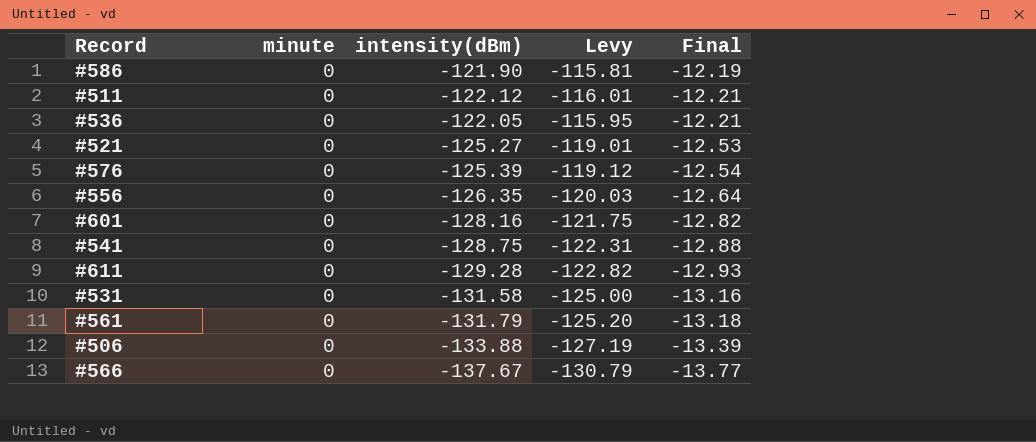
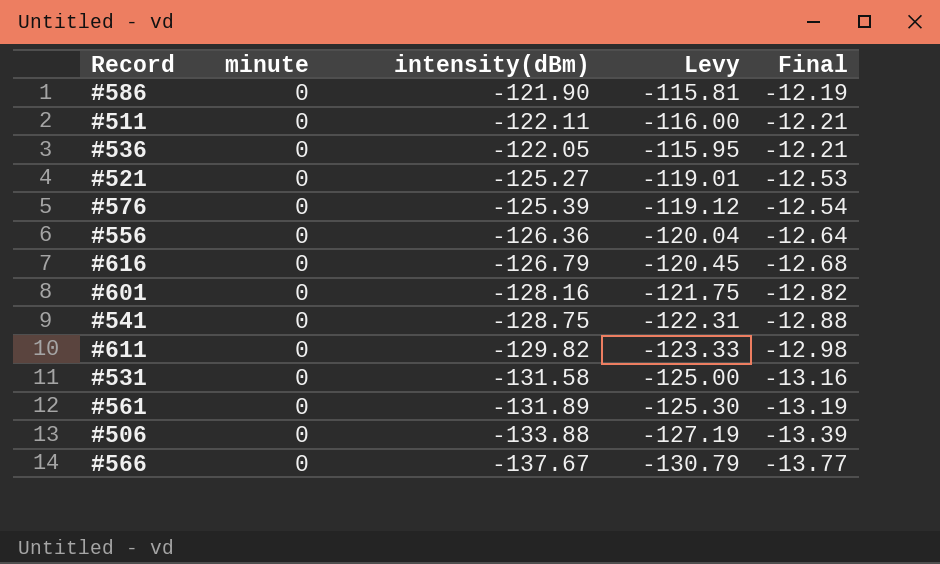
#511 | intensity(dBm): -122.12 -> -122.11
#511 | Levy: -116.01 -> -116.00
#556 | intensity(dBm): -126.35 -> -126.36
#556 | Levy: -120.03 -> -120.04
row #616: none -> 0 | -126.79 | -120.45 | -12.68
#611 | intensity(dBm): -129.28 -> -129.82
#611 | Levy: -122.82 -> -123.33
#611 | Final: -12.93 -> -12.98
#561 | intensity(dBm): -131.79 -> -131.89
#561 | Levy: -125.20 -> -125.30
#561 | Final: -13.18 -> -13.19

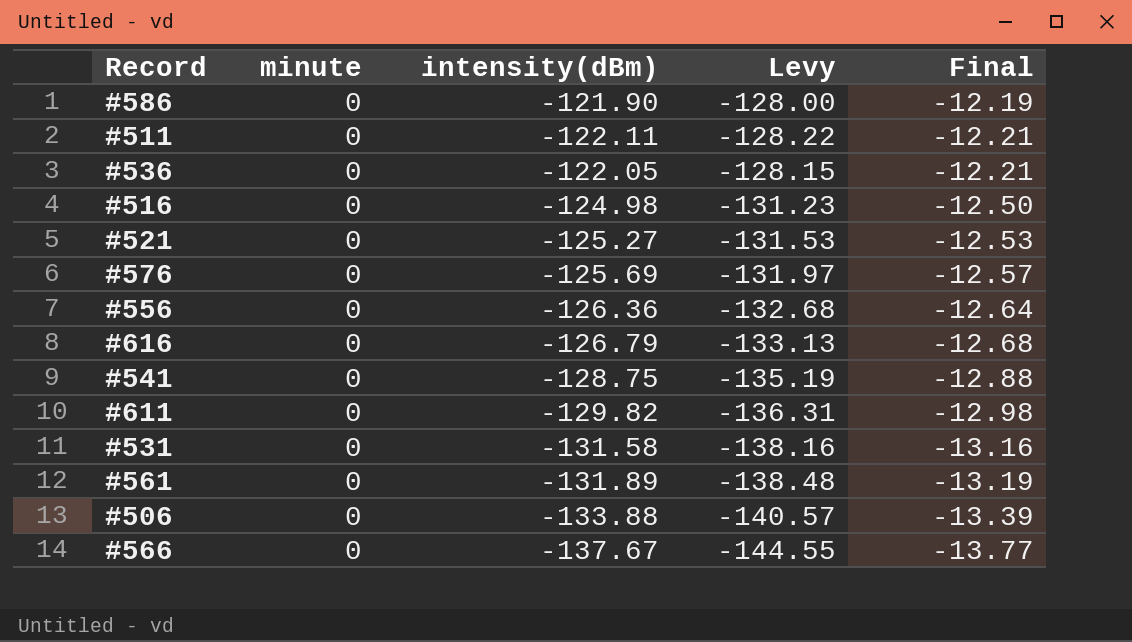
column Levy | formula: [intensity(dBm)] * 0.95 -> [intensity(dBm)] * 1.05
row #601: 0 | -128.16 | -121.75 | -12.82 -> none
row #516: none -> 0 | -124.98 | -131.23 | -12.50
#576 | intensity(dBm): -125.39 -> -125.69
#576 | Final: -12.54 -> -12.57

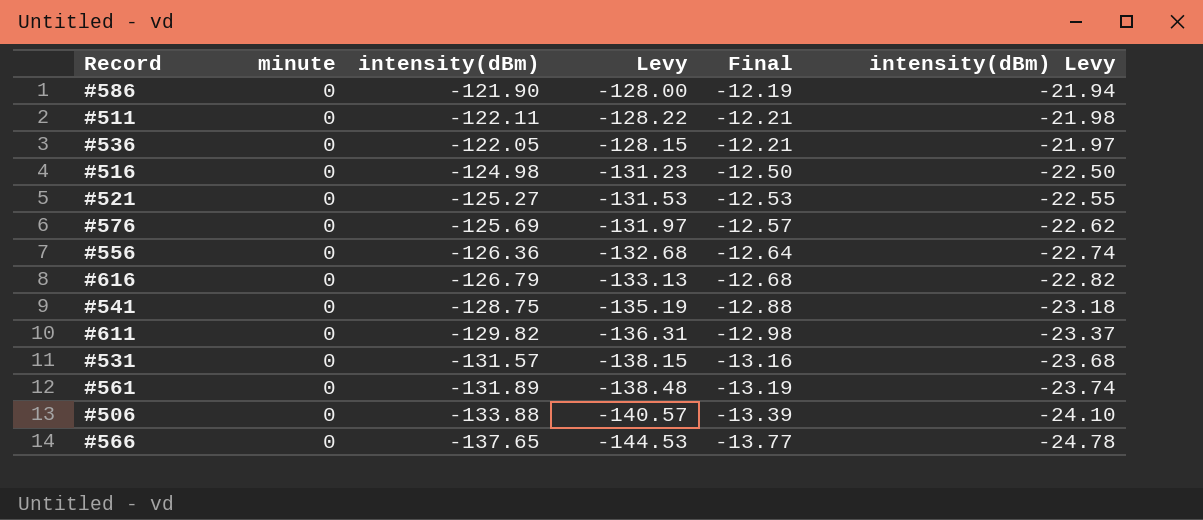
column intensity(dBm) Levy | formula: none -> [intensity(dBm)] * 0.18
#531 | intensity(dBm): -131.58 -> -131.57
#531 | Levy: -138.16 -> -138.15
#566 | intensity(dBm): -137.67 -> -137.65
#566 | Levy: -144.55 -> -144.53

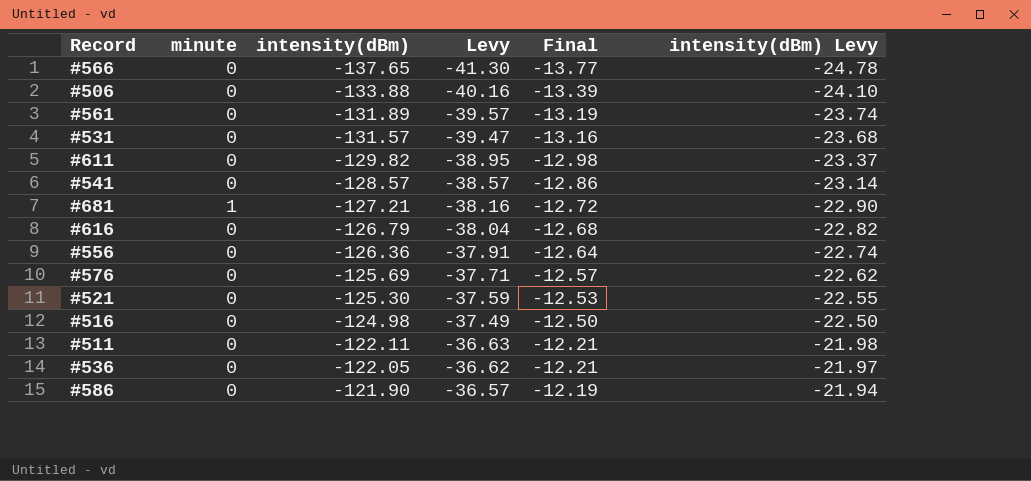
row order: Final descending -> intensity(dBm) ascending
column Levy | formula: [intensity(dBm)] * 1.05 -> [intensity(dBm)] * 0.3
#541 | intensity(dBm): -128.75 -> -128.57
#541 | Final: -12.88 -> -12.86
#541 | intensity(dBm) Levy: -23.18 -> -23.14
row #681: none -> 1 | -127.21 | -38.16 | -12.72 | -22.90
#521 | intensity(dBm): -125.27 -> -125.30

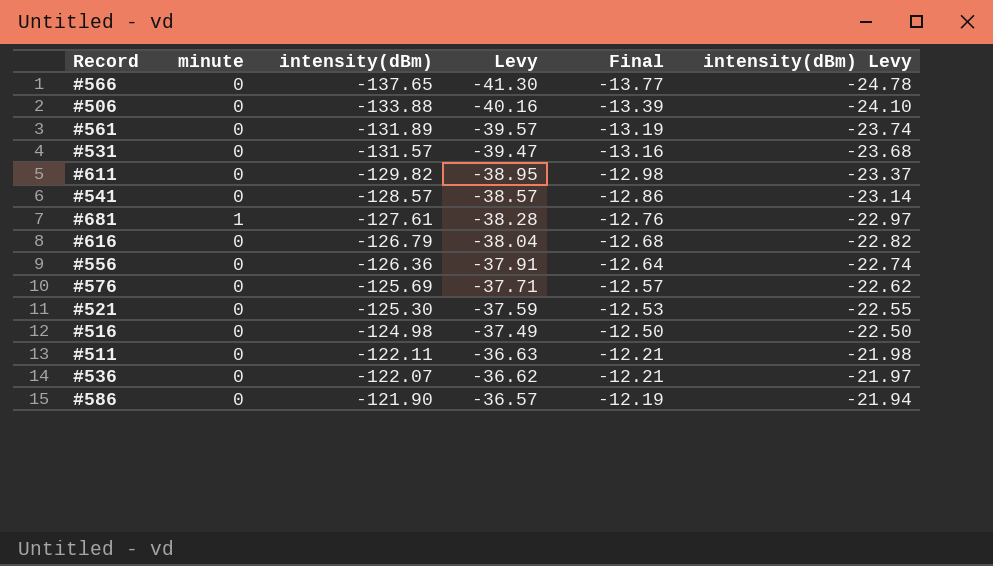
#681 | intensity(dBm): -127.21 -> -127.61
#681 | Levy: -38.16 -> -38.28
#681 | Final: -12.72 -> -12.76
#681 | intensity(dBm) Levy: -22.90 -> -22.97
#536 | intensity(dBm): -122.05 -> -122.07

